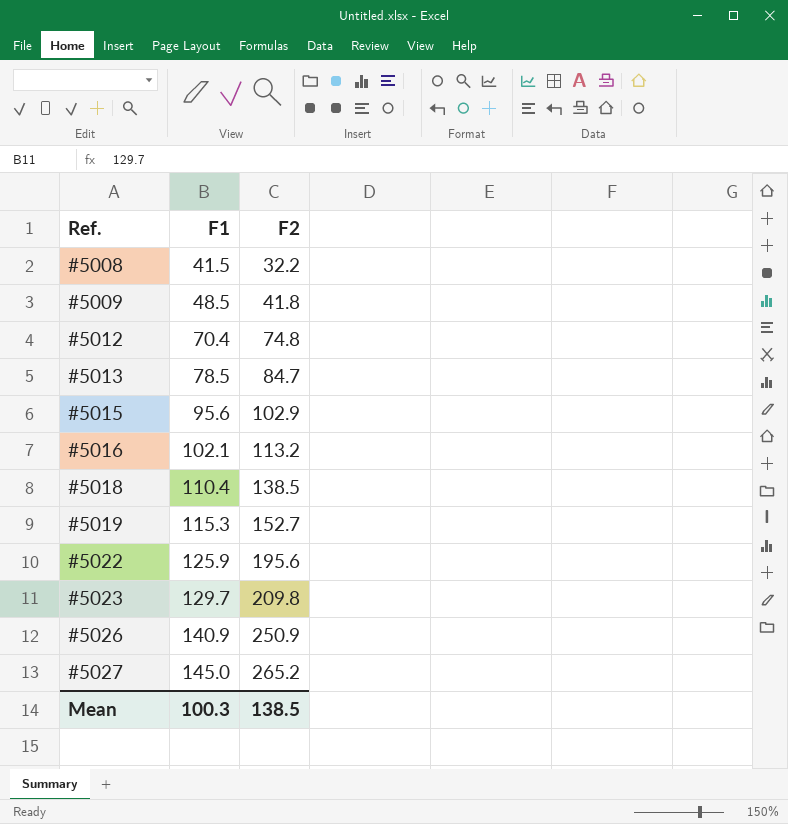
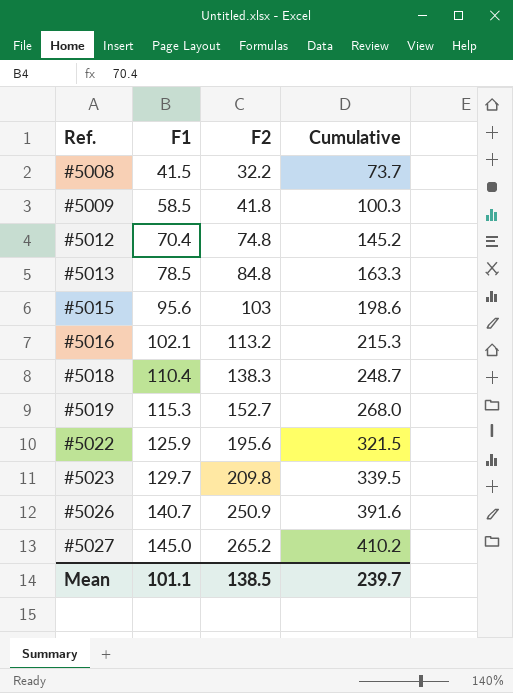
column Cumulative | formula: none -> [F1] + [F2]
#5009 | F1: 48.5 -> 58.5
#5013 | F2: 84.7 -> 84.8
#5015 | F2: 102.9 -> 103
#5018 | F2: 138.5 -> 138.3
#5026 | F1: 140.9 -> 140.7
Mean | F1: 100.3 -> 101.1

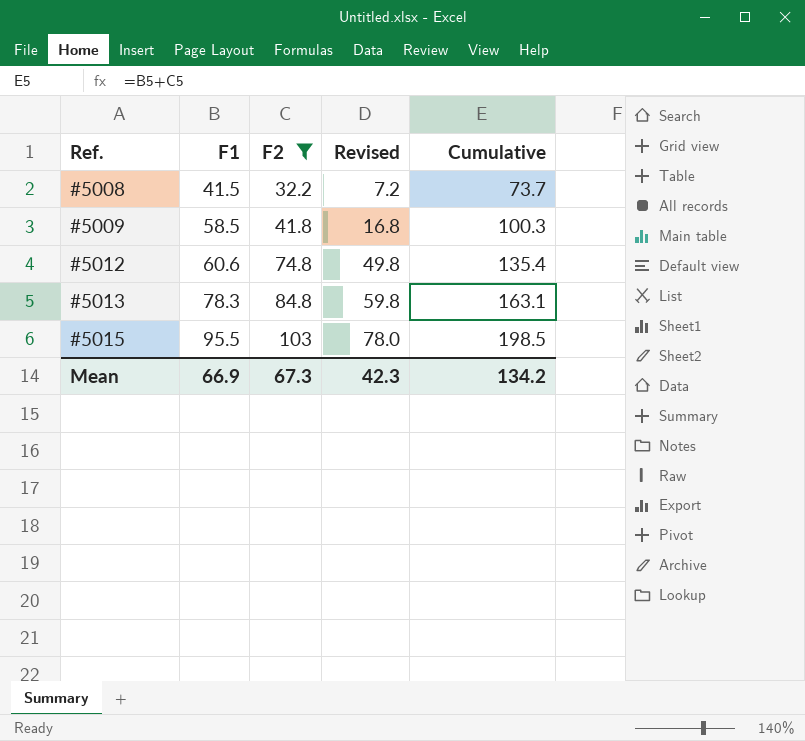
filter: none -> F2 <= 103
column Revised | formula: none -> [F2] - 25
#5012 | F1: 70.4 -> 60.6
#5012 | Cumulative: 145.2 -> 135.4
#5013 | F1: 78.5 -> 78.3
#5013 | Cumulative: 163.3 -> 163.1
#5015 | F1: 95.6 -> 95.5
#5015 | Cumulative: 198.6 -> 198.5
Mean | F1: 101.1 -> 66.9
Mean | F2: 138.5 -> 67.3
Mean | Cumulative: 239.7 -> 134.2

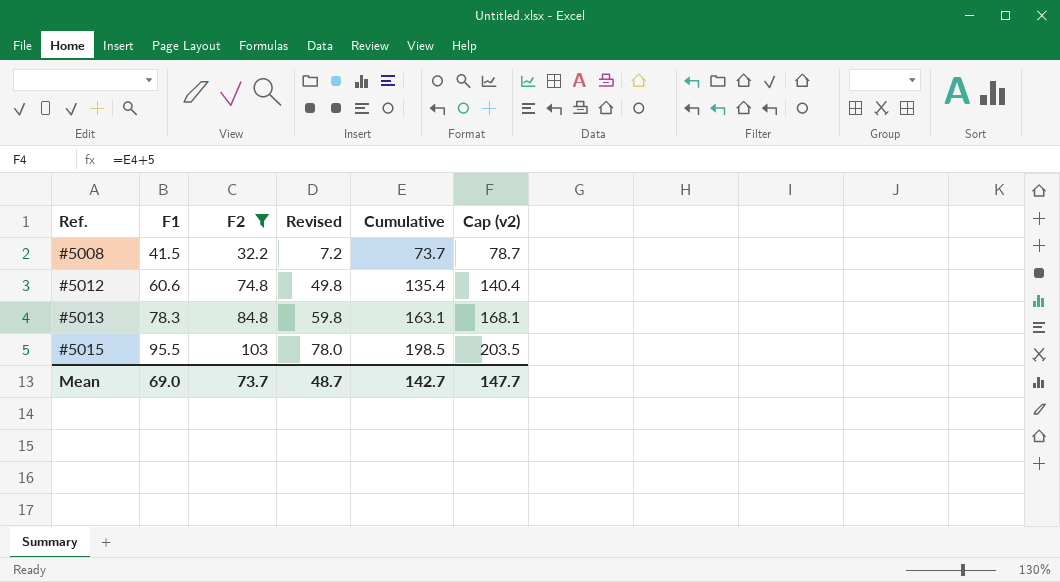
column Cap (v2) | formula: none -> [Cumulative] + 5
row #5009: 58.5 | 41.8 | 16.8 | 100.3 -> none
Mean | F1: 66.9 -> 69.0
Mean | F2: 67.3 -> 73.7
Mean | Revised: 42.3 -> 48.7
Mean | Cumulative: 134.2 -> 142.7

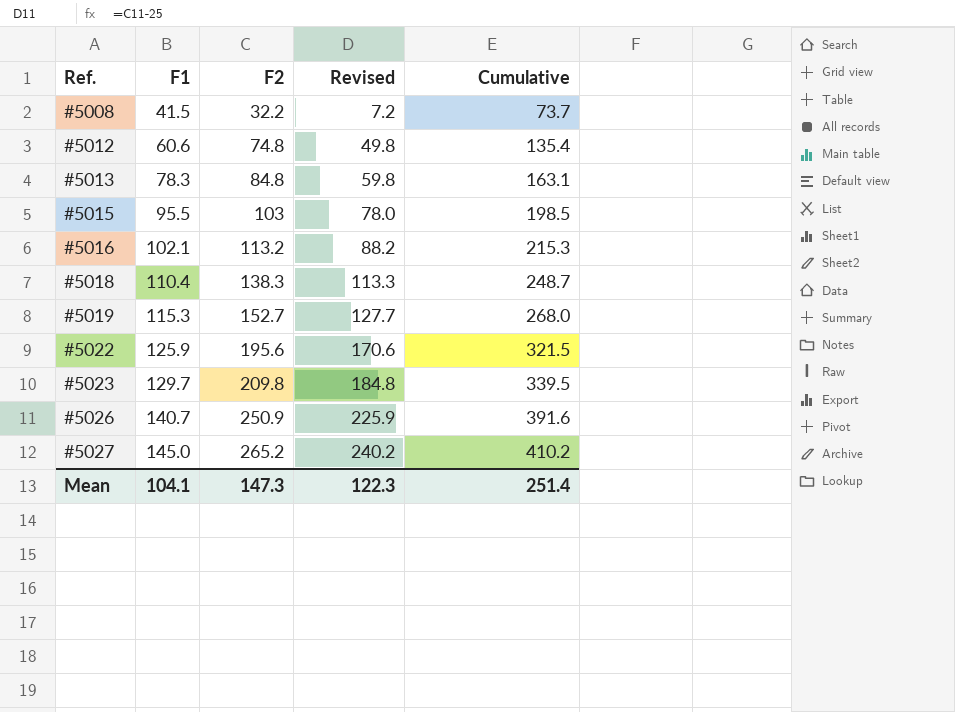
filter: F2 <= 103 -> none
column Cap (v2) | formula: [Cumulative] + 5 -> none
Mean | F1: 69.0 -> 104.1
Mean | F2: 73.7 -> 147.3
Mean | Revised: 48.7 -> 122.3
Mean | Cumulative: 142.7 -> 251.4

